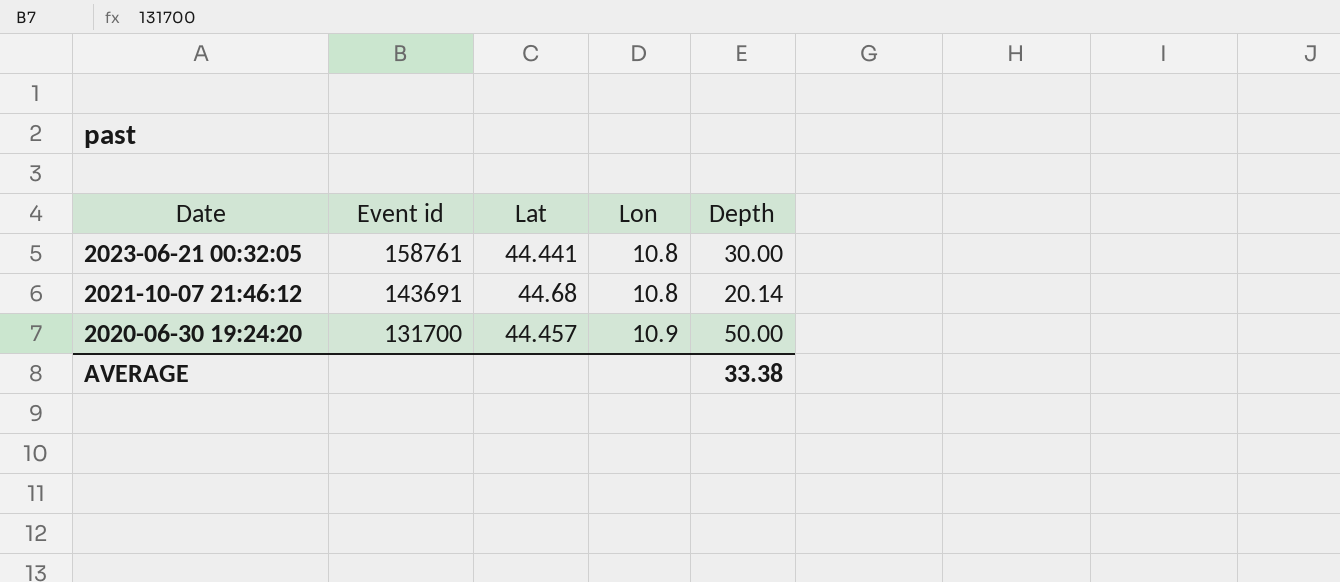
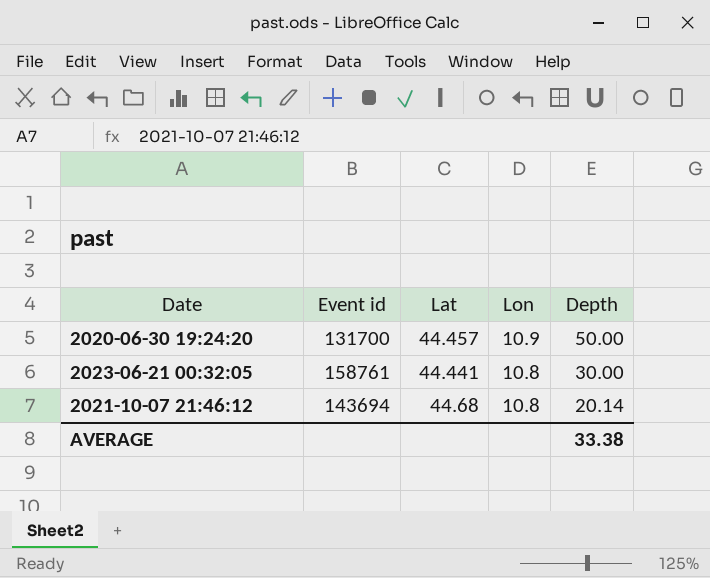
row order: Date descending -> Lon descending
2021-10-07 21:46:12 | Event id: 143691 -> 143694

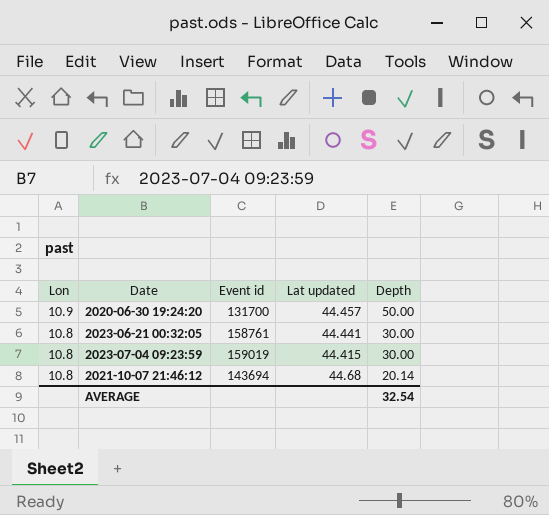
column Lon | position: 4 -> 1
column name: Lat -> Lat updated
row 2023-07-04 09:23:59: none -> 10.8 | 159019 | 44.415 | 30.00
AVERAGE | Depth: 33.38 -> 32.54

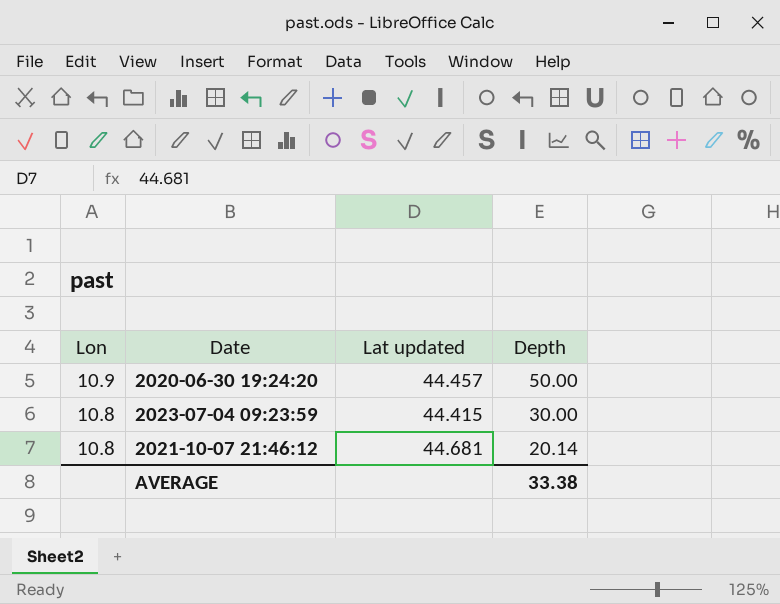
column Event id | position: 3 -> none
row 2023-06-21 00:32:05: 10.8 | 158761 | 44.441 | 30.00 -> none
2021-10-07 21:46:12 | Lat updated: 44.68 -> 44.681
AVERAGE | Depth: 32.54 -> 33.38

